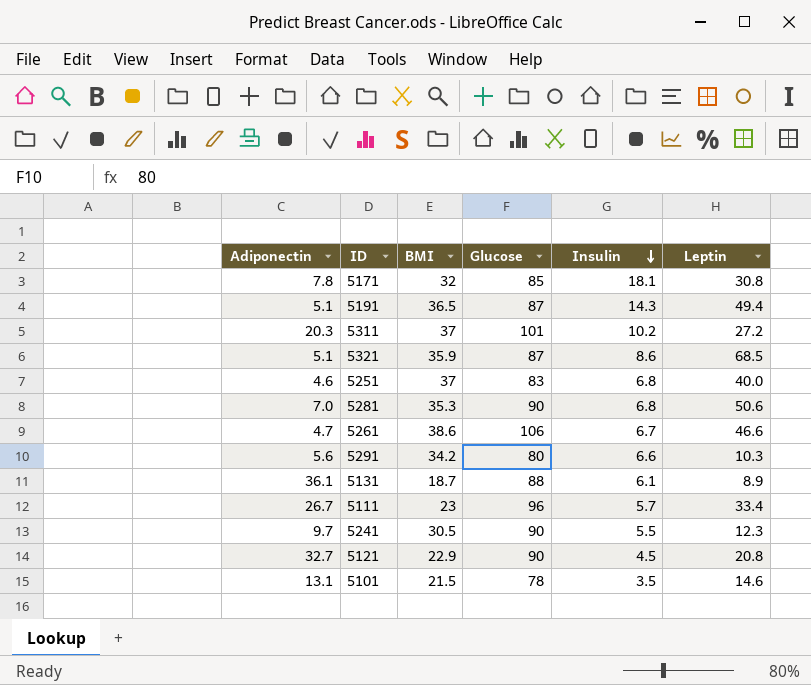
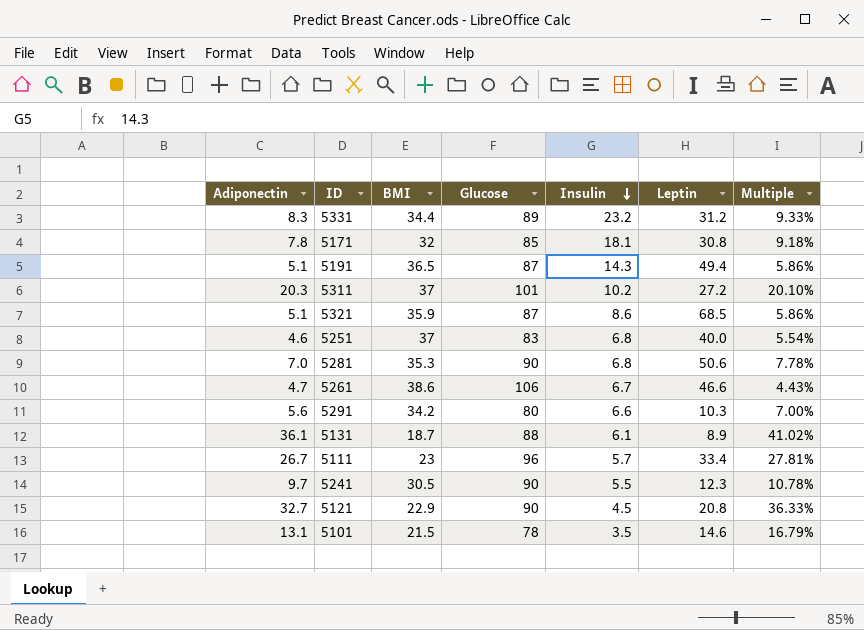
column Multiple | formula: none -> [Adiponectin] / [Glucose]
row 5331: none -> 8.3 | 34.4 | 89 | 23.2 | 31.2 | 9.33%

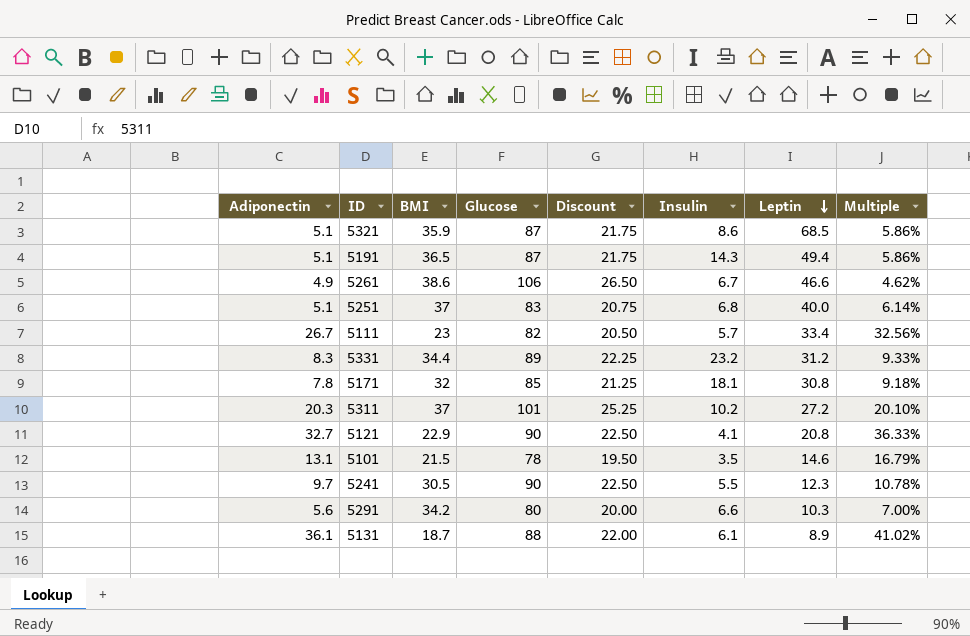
row order: Insulin descending -> Leptin descending
column Discount | formula: none -> [Glucose] * 0.25
row 5281: 7.0 | 35.3 | 90 | 6.8 | 50.6 | 7.78% -> none
5261 | Adiponectin: 4.7 -> 4.9
5261 | Multiple: 4.43% -> 4.62%
5251 | Adiponectin: 4.6 -> 5.1
5251 | Multiple: 5.54% -> 6.14%
5111 | Glucose: 96 -> 82
5111 | Multiple: 27.81% -> 32.56%
5121 | Insulin: 4.5 -> 4.1

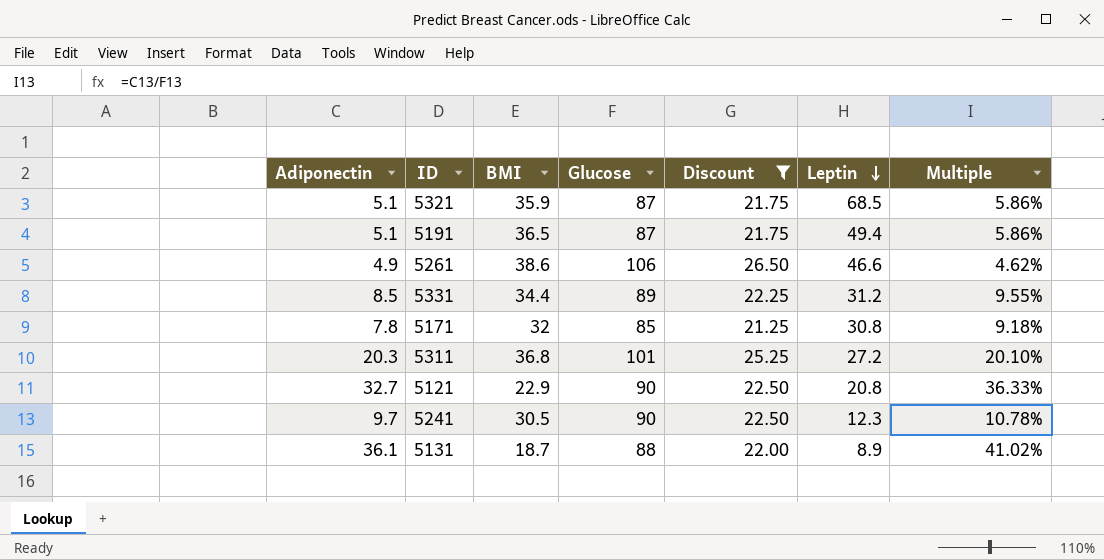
filter: none -> Discount >= 21.25
column Insulin | position: 6 -> none
5331 | Adiponectin: 8.3 -> 8.5
5331 | Multiple: 9.33% -> 9.55%
5311 | BMI: 37 -> 36.8

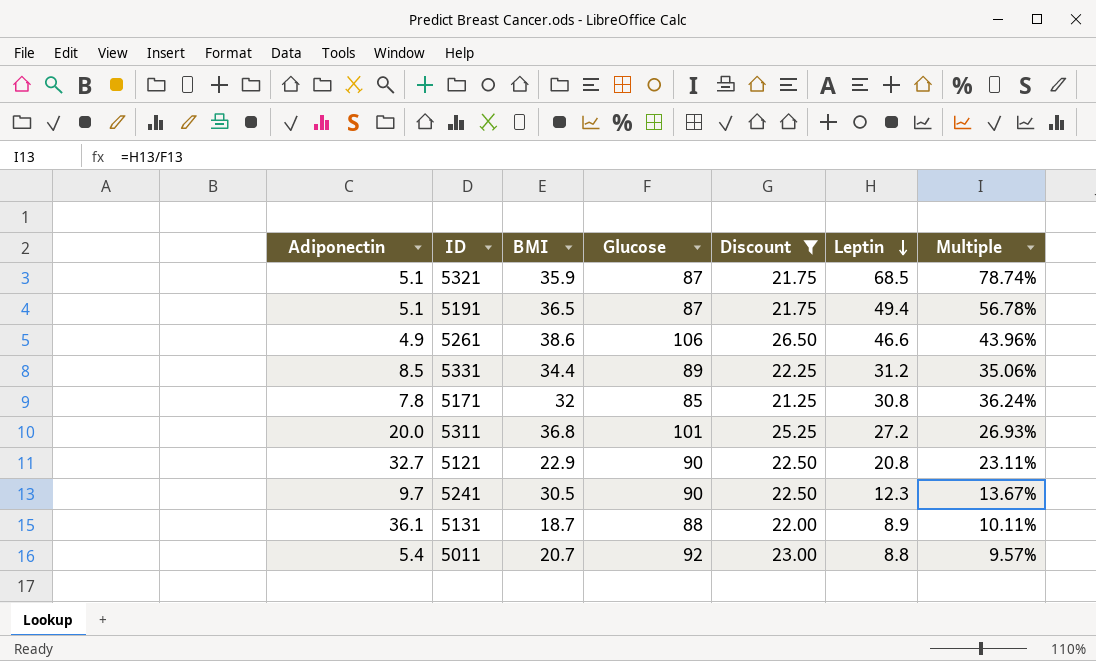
column Multiple | formula: [Adiponectin] / [Glucose] -> [Leptin] / [Glucose]
5311 | Adiponectin: 20.3 -> 20.0
row 5011: none -> 5.4 | 20.7 | 92 | 23.00 | 8.8 | 9.57%

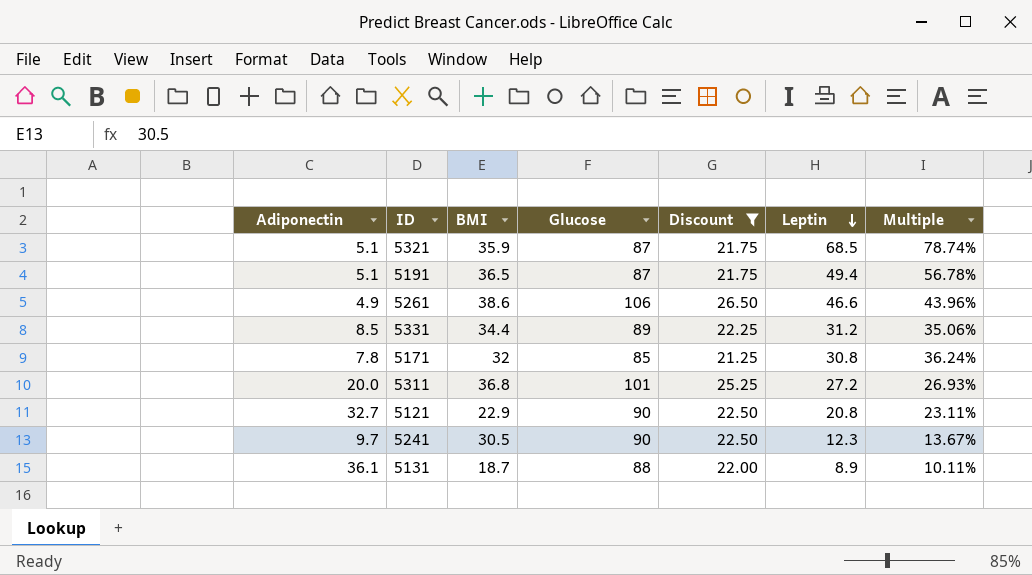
row 5011: 5.4 | 20.7 | 92 | 23.00 | 8.8 | 9.57% -> none

